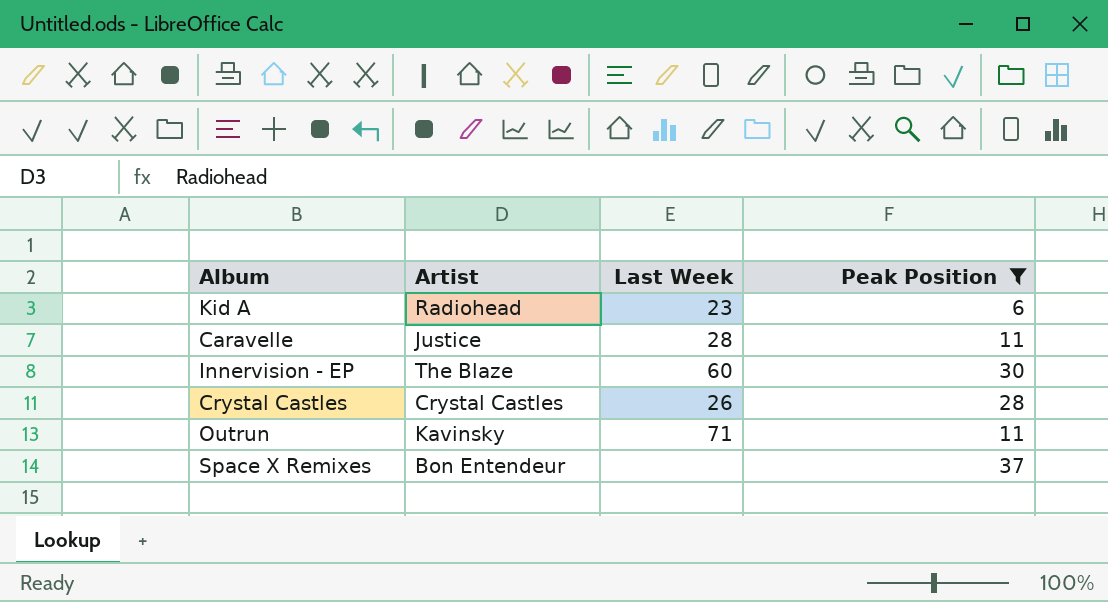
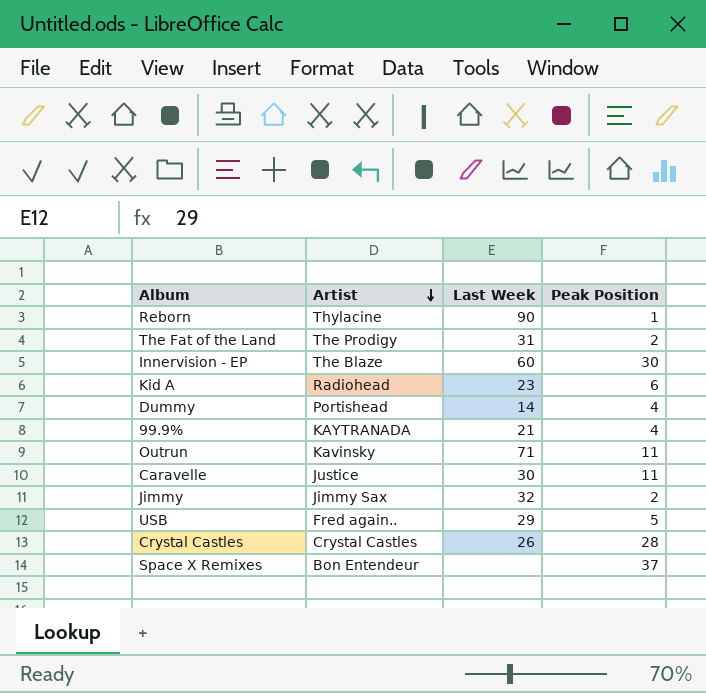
filter: Peak Position >= 6 -> none
row order: none -> Artist descending
Caravelle | Last Week: 28 -> 30

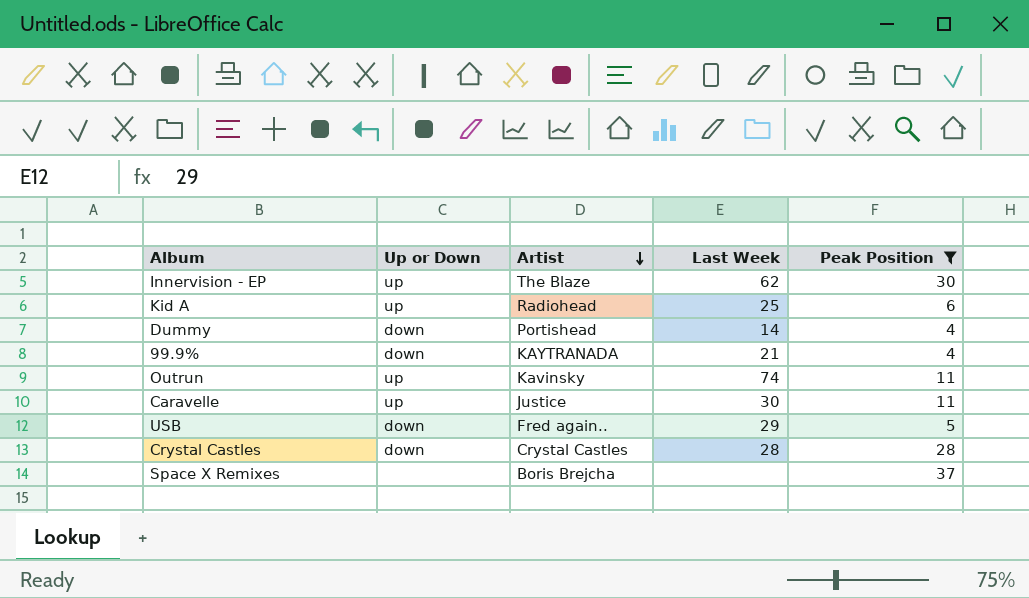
filter: none -> Peak Position >= 4
column Up or Down | position: none -> 2
Innervision - EP | Last Week: 60 -> 62
Kid A | Last Week: 23 -> 25
Outrun | Last Week: 71 -> 74
Crystal Castles | Last Week: 26 -> 28
Space X Remixes | Artist: Bon Entendeur -> Boris Brejcha

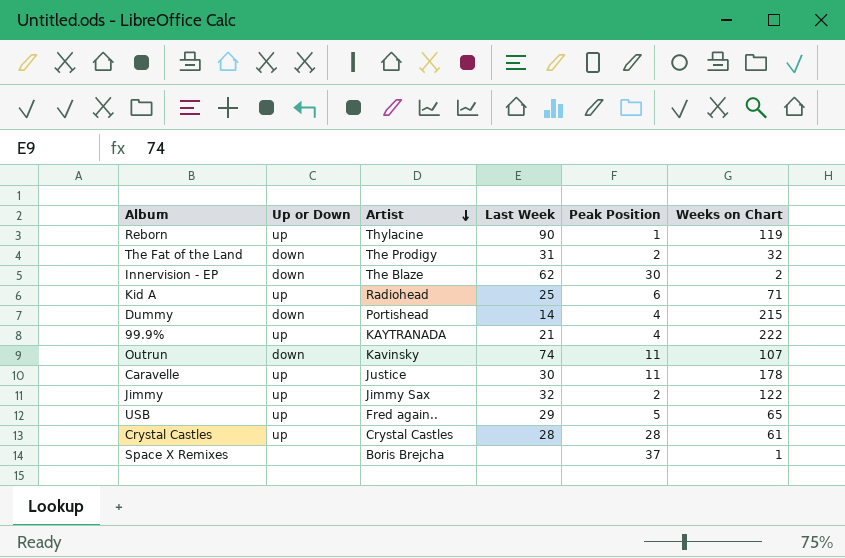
filter: Peak Position >= 4 -> none
column Weeks on Chart | position: none -> 6
Innervision - EP | Up or Down: up -> down
99.9% | Up or Down: down -> up
Outrun | Up or Down: up -> down
USB | Up or Down: down -> up
Crystal Castles | Up or Down: down -> up

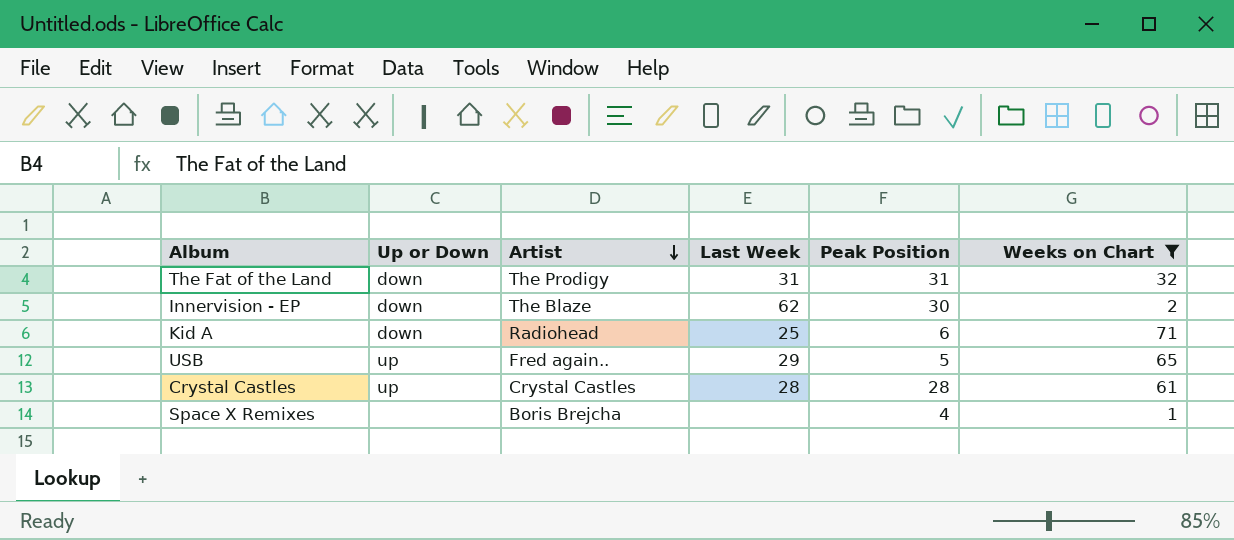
filter: none -> Weeks on Chart <= 71
The Fat of the Land | Peak Position: 2 -> 31
Kid A | Up or Down: up -> down
Space X Remixes | Peak Position: 37 -> 4

